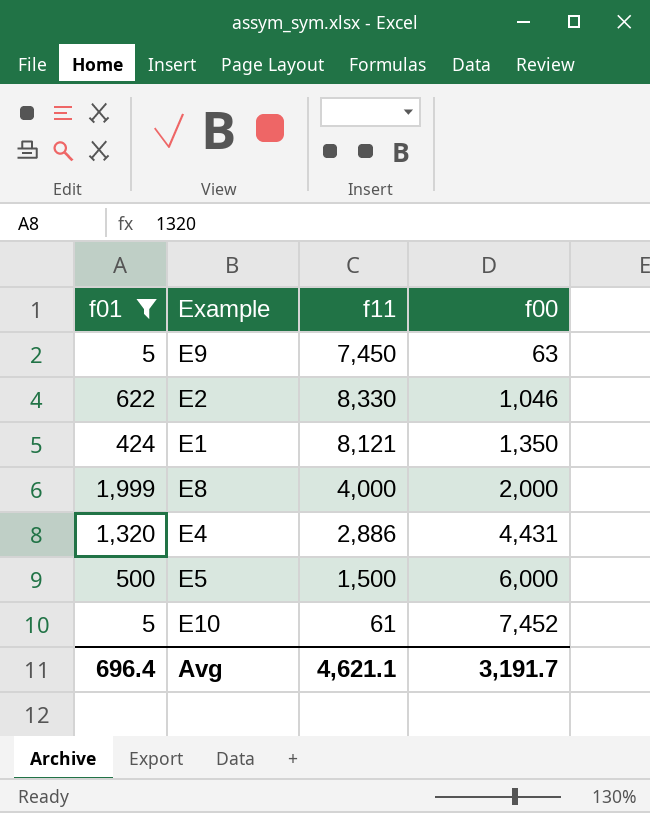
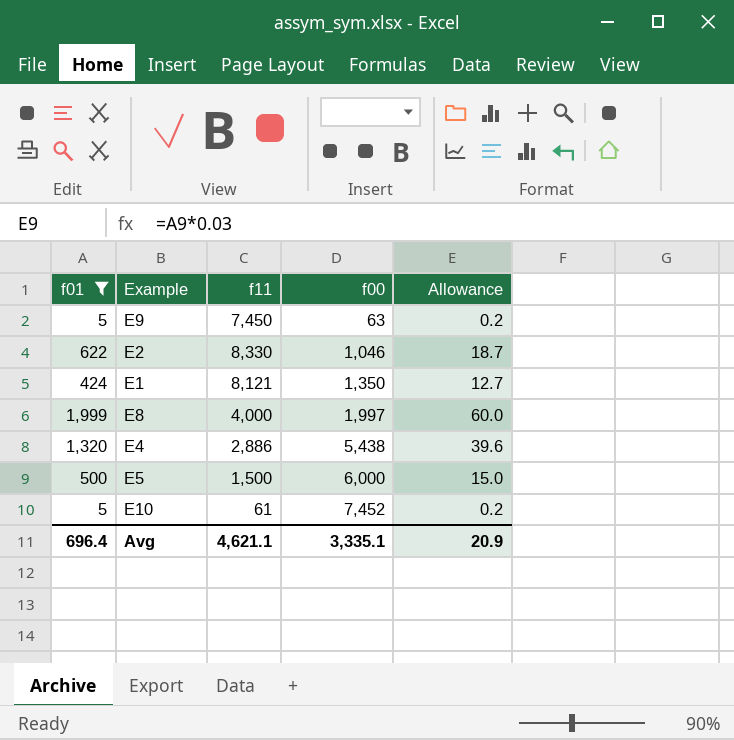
column Allowance | formula: none -> [f01] * 0.03
E8 | f00: 2,000 -> 1,997
E4 | f00: 4,431 -> 5,438
Avg | f00: 3,191.7 -> 3,335.1

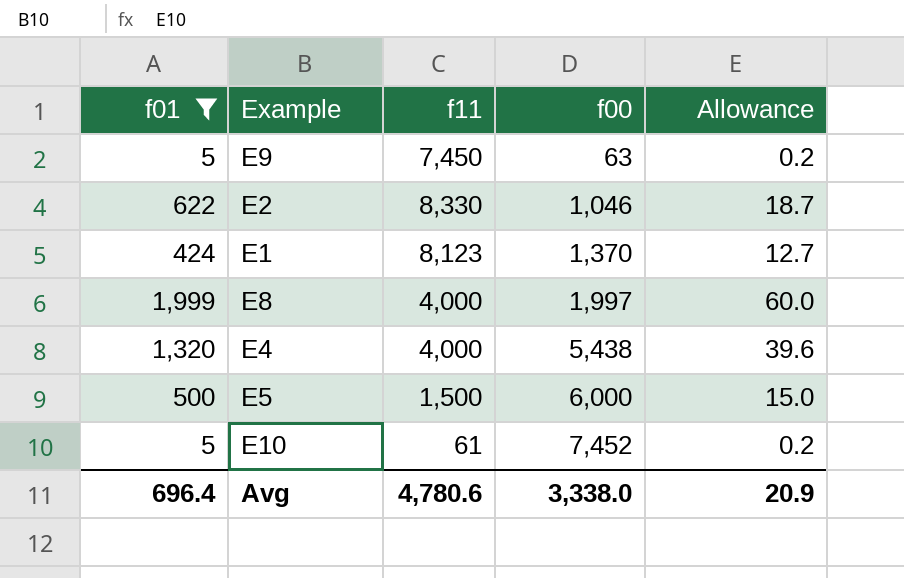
E1 | f11: 8,121 -> 8,123
E1 | f00: 1,350 -> 1,370
E4 | f11: 2,886 -> 4,000
Avg | f11: 4,621.1 -> 4,780.6
Avg | f00: 3,335.1 -> 3,338.0

